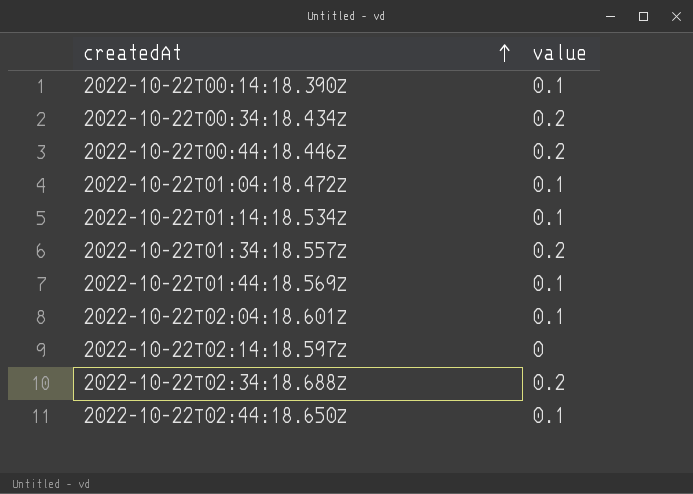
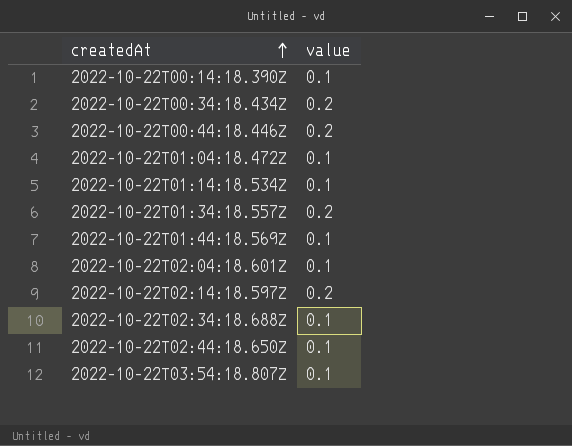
2022-10-22T02:14:18.597Z | value: 0 -> 0.2
2022-10-22T02:34:18.688Z | value: 0.2 -> 0.1
row 2022-10-22T03:54:18.807Z: none -> 0.1

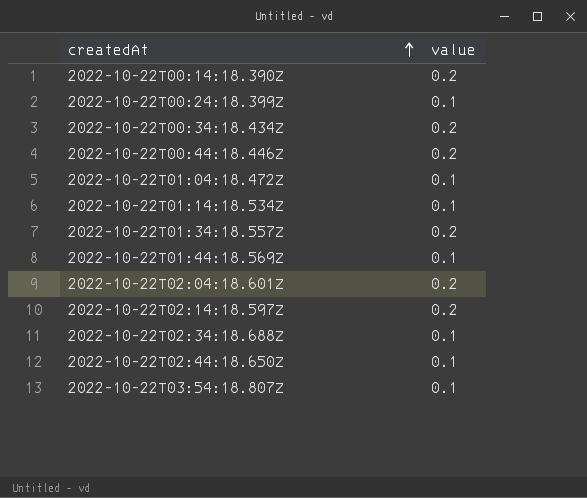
2022-10-22T00:14:18.390Z | value: 0.1 -> 0.2
row 2022-10-22T00:24:18.399Z: none -> 0.1
2022-10-22T02:04:18.601Z | value: 0.1 -> 0.2

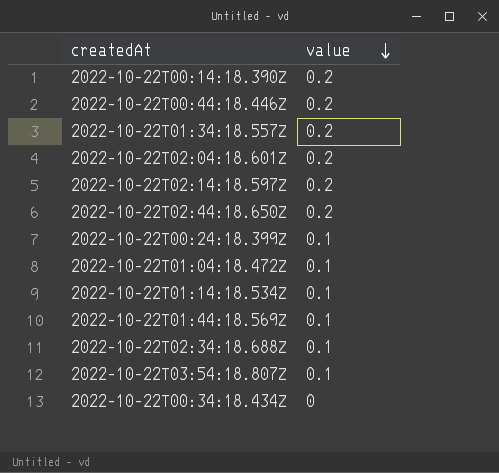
row order: createdAt ascending -> value descending
2022-10-22T02:44:18.650Z | value: 0.1 -> 0.2
2022-10-22T00:34:18.434Z | value: 0.2 -> 0

